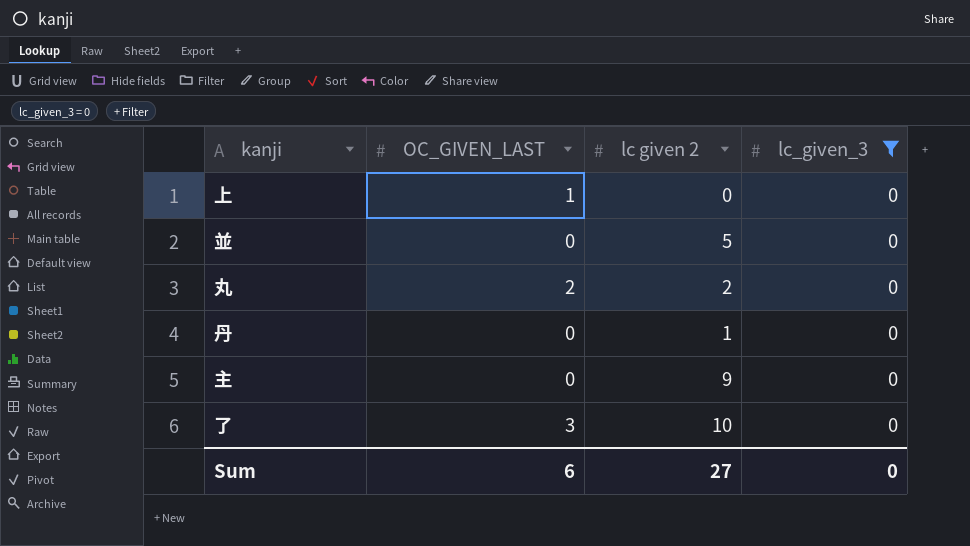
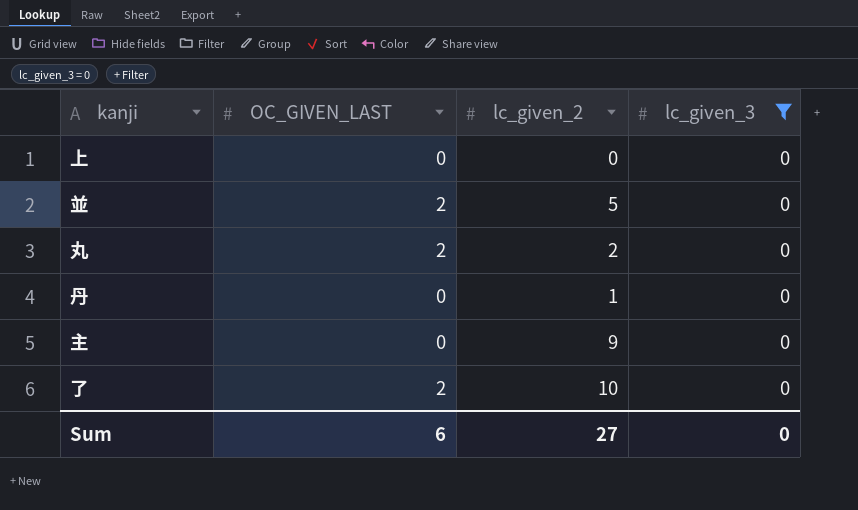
column name: lc given 2 -> lc_given_2
上 | OC_GIVEN_LAST: 1 -> 0
並 | OC_GIVEN_LAST: 0 -> 2
了 | OC_GIVEN_LAST: 3 -> 2

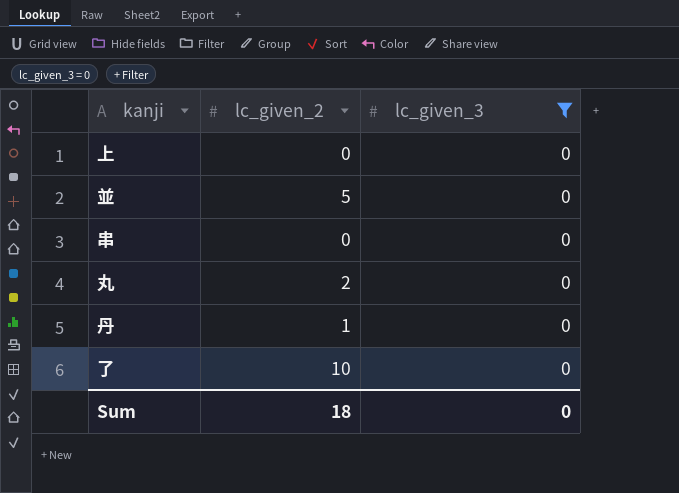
column OC_GIVEN_LAST | position: 2 -> none
row 主: 0 | 9 | 0 -> none
row 串: none -> 0 | 0
Sum | lc_given_2: 27 -> 18

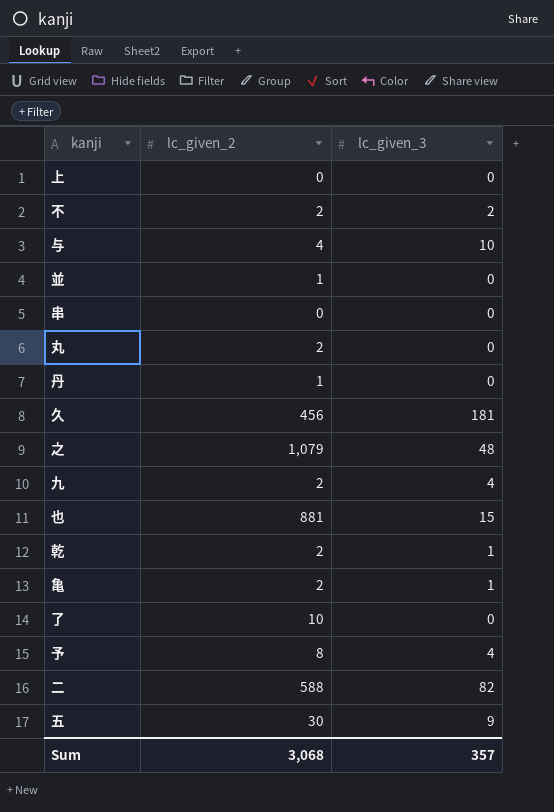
filter: lc_given_3 = 0 -> none
並 | lc_given_2: 5 -> 1
Sum | lc_given_2: 18 -> 3,068
Sum | lc_given_3: 0 -> 357

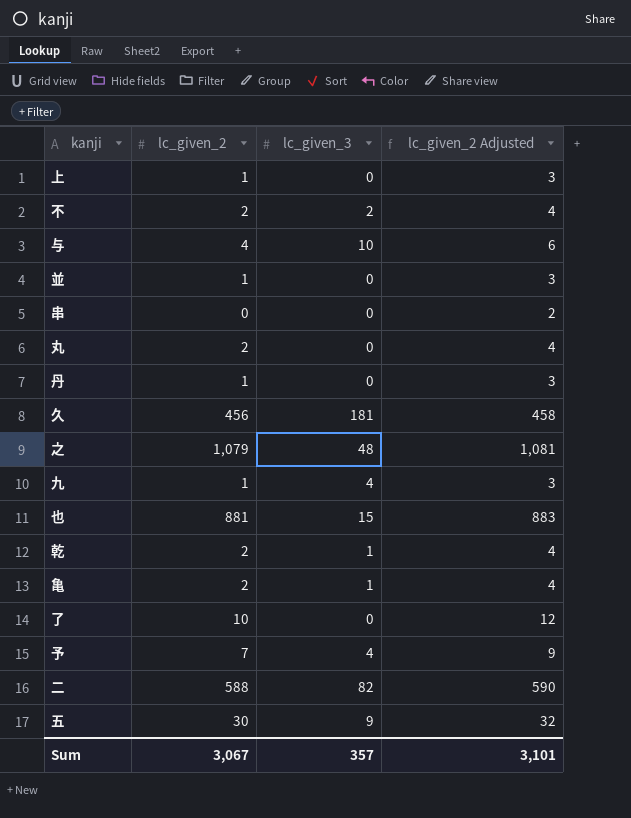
column lc_given_2 Adjusted | formula: none -> [lc_given_2] + 2
上 | lc_given_2: 0 -> 1
九 | lc_given_2: 2 -> 1
予 | lc_given_2: 8 -> 7
Sum | lc_given_2: 3,068 -> 3,067

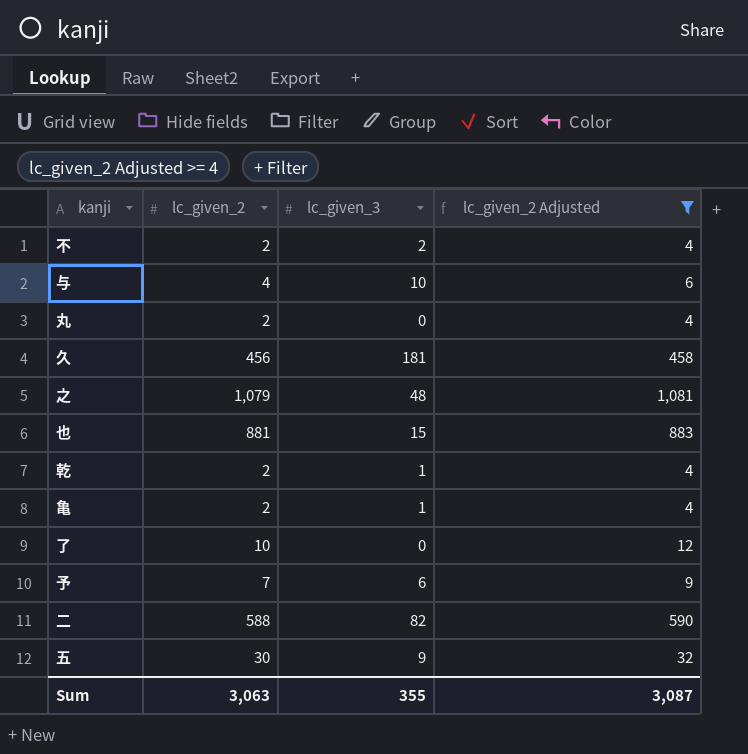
filter: none -> lc_given_2 Adjusted >= 4
予 | lc_given_3: 4 -> 6
Sum | lc_given_2: 3,067 -> 3,063
Sum | lc_given_3: 357 -> 355
Sum | lc_given_2 Adjusted: 3,101 -> 3,087

